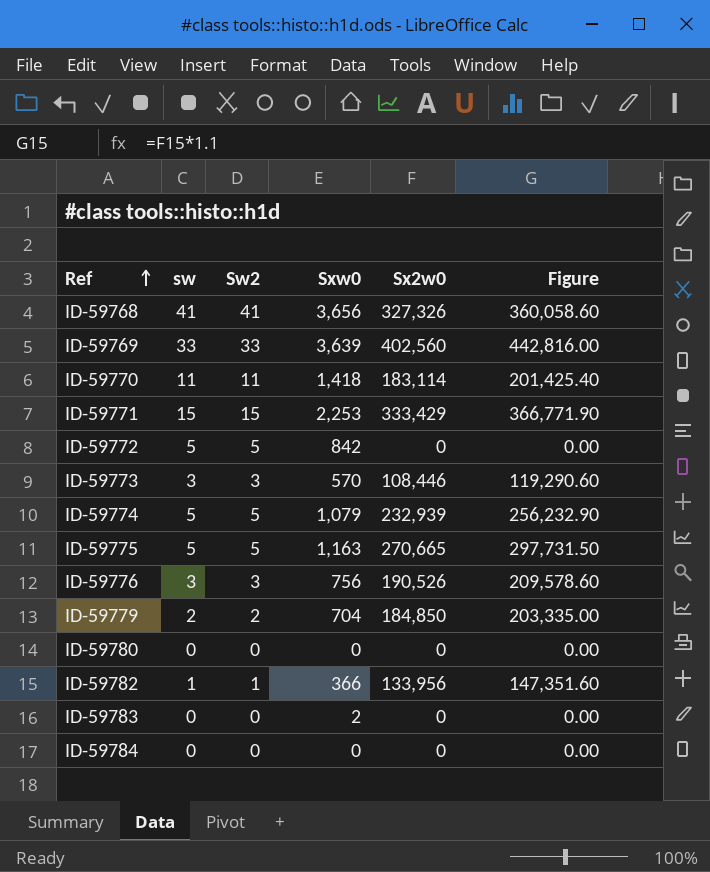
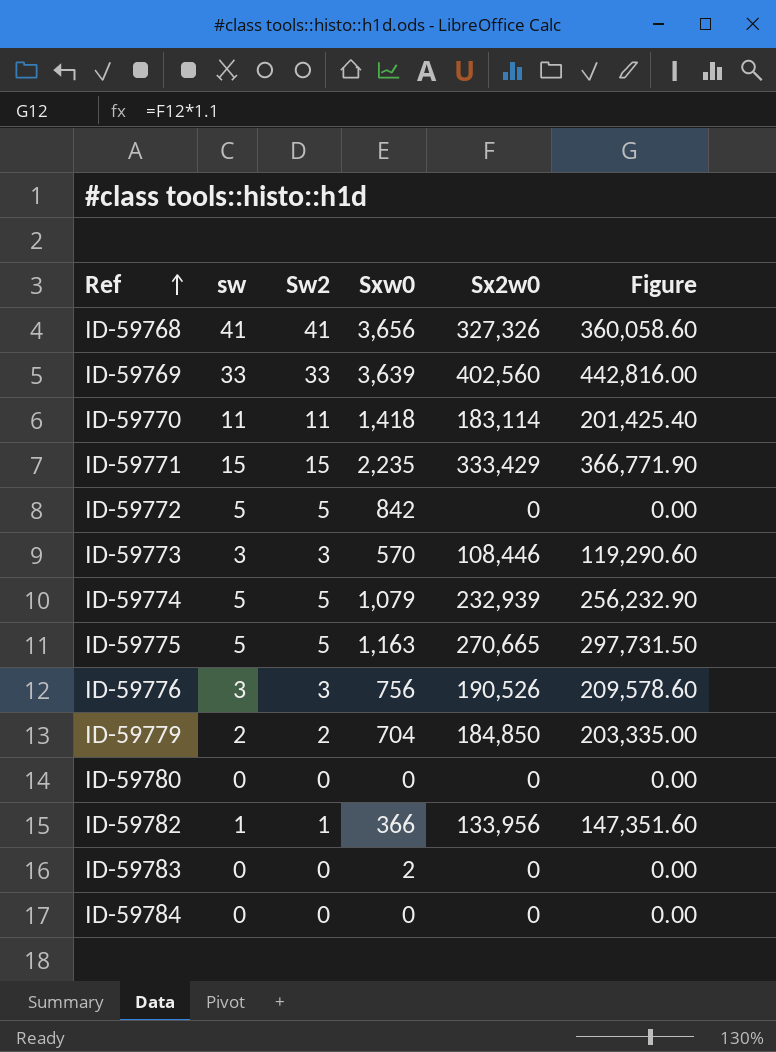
ID-59771 | Sxw0: 2,253 -> 2,235

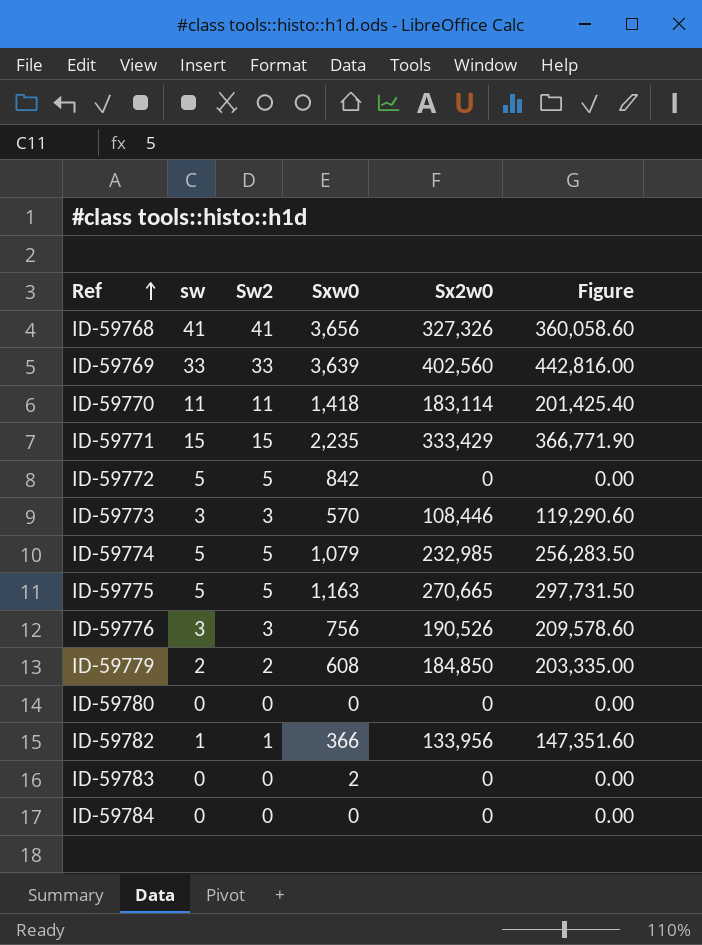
ID-59774 | Sx2w0: 232,939 -> 232,985
ID-59774 | Figure: 256,232.90 -> 256,283.50
ID-59779 | Sxw0: 704 -> 608

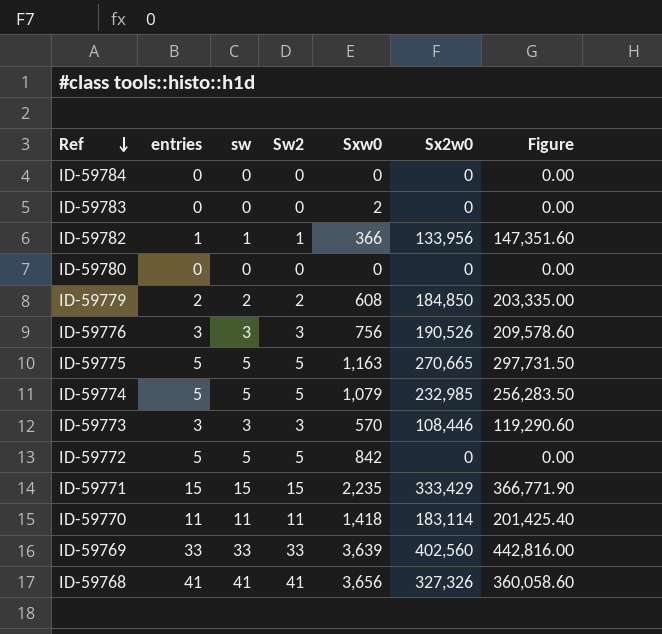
row order: Ref ascending -> Ref descending
column entries | position: none -> 2

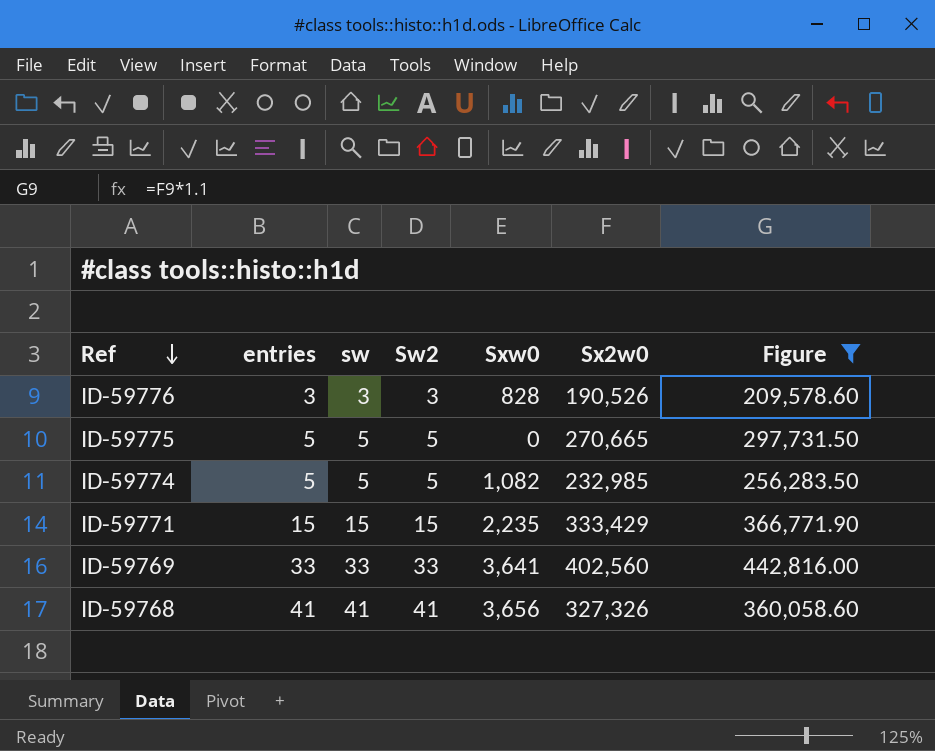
filter: none -> Figure >= 209,578.60
ID-59776 | Sxw0: 756 -> 828
ID-59775 | Sxw0: 1,163 -> 0
ID-59774 | Sxw0: 1,079 -> 1,082
ID-59769 | Sxw0: 3,639 -> 3,641

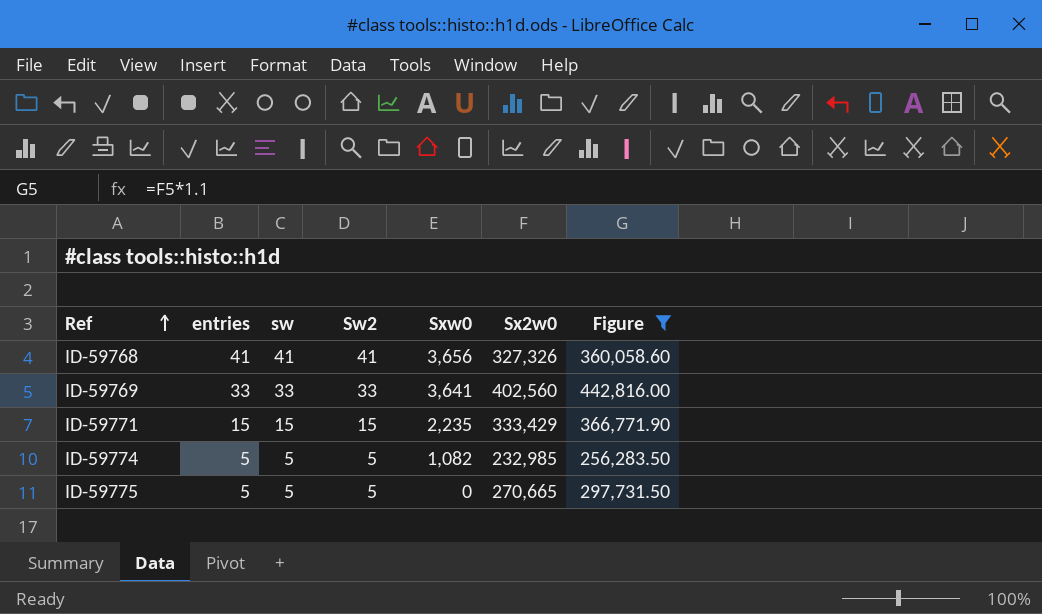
row order: Ref descending -> Ref ascending
row ID-59776: 3 | 3 | 3 | 828 | 190,526 | 209,578.60 -> none

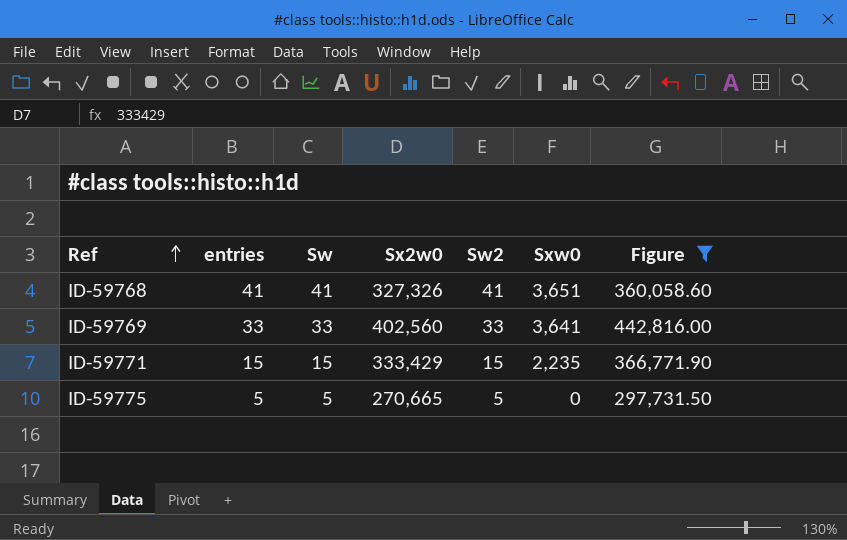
column name: sw -> Sw
column Sx2w0 | position: 6 -> 4
row ID-59774: 5 | 5 | 5 | 1,082 | 232,985 | 256,283.50 -> none
ID-59768 | Sxw0: 3,656 -> 3,651

